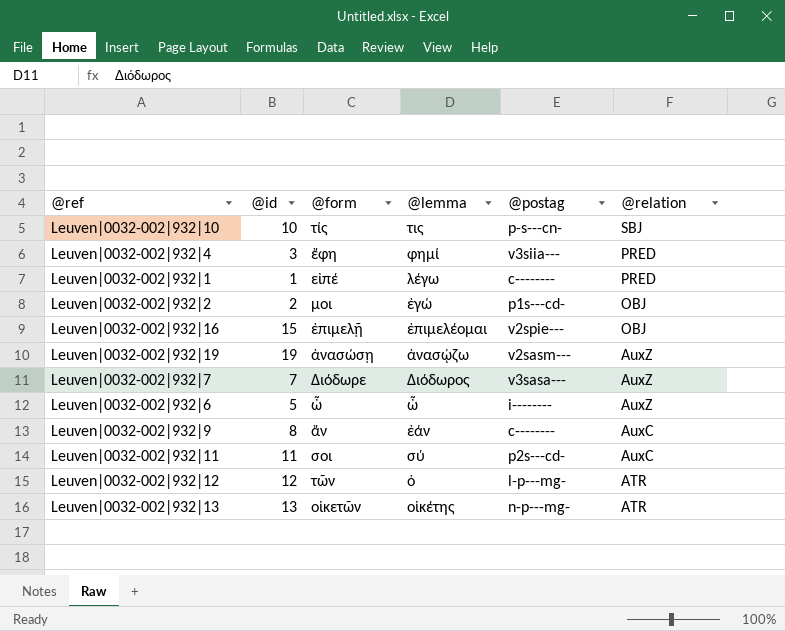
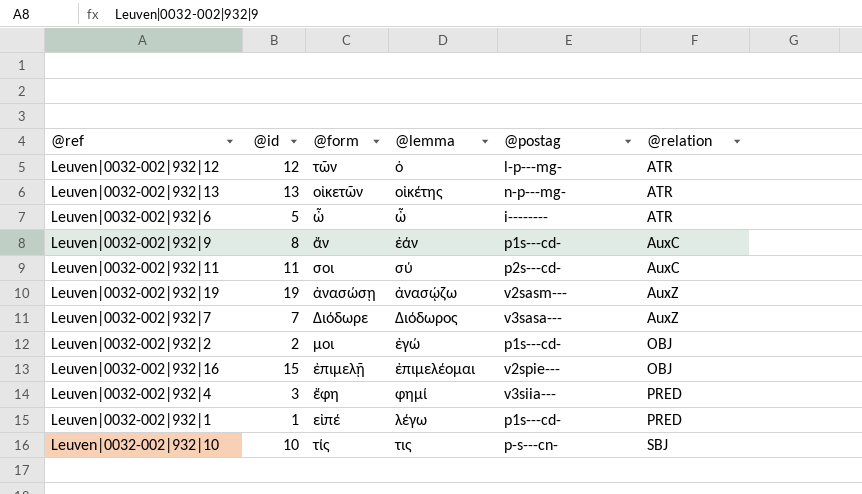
row order: @relation descending -> @relation ascending
Leuven|0032-002|932|6 | @relation: AuxZ -> ATR
Leuven|0032-002|932|9 | @postag: c-------- -> p1s---cd-
Leuven|0032-002|932|1 | @postag: c-------- -> p1s---cd-

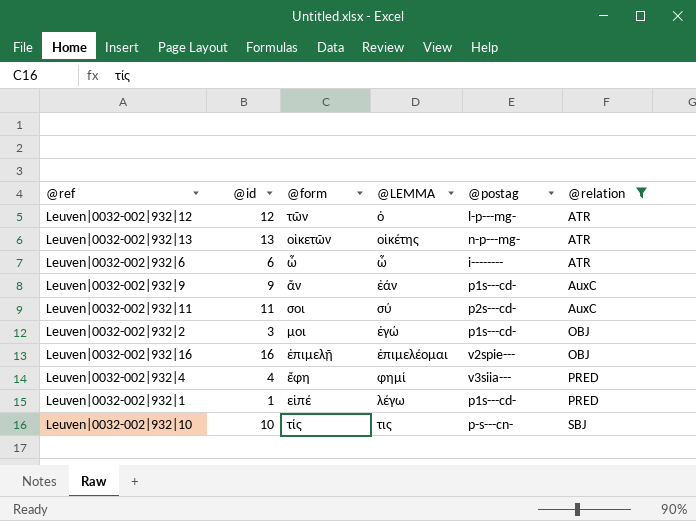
filter: none -> @relation != AuxZ
column name: @lemma -> @LEMMA
Leuven|0032-002|932|6 | @id: 5 -> 6
Leuven|0032-002|932|9 | @id: 8 -> 9
Leuven|0032-002|932|2 | @id: 2 -> 3
Leuven|0032-002|932|16 | @id: 15 -> 16
Leuven|0032-002|932|4 | @id: 3 -> 4

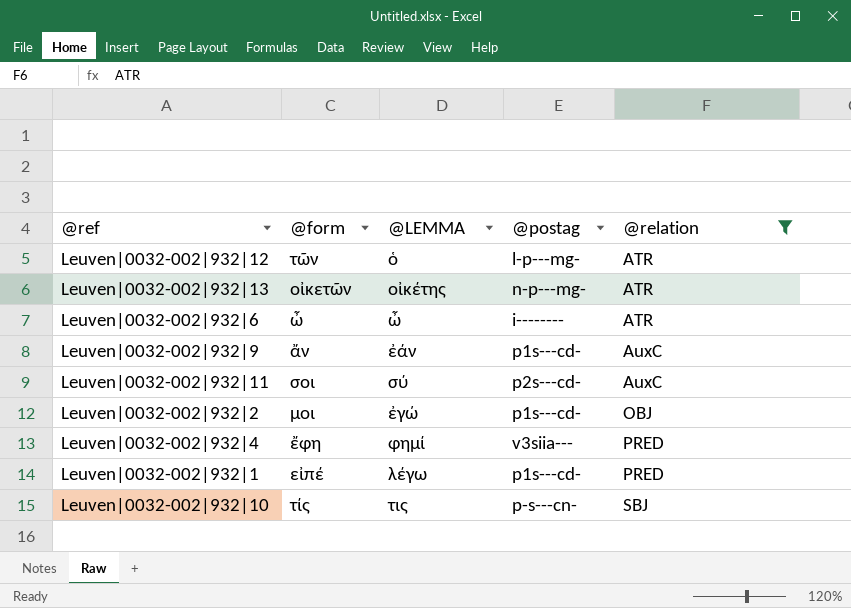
column @id | position: 2 -> none
row Leuven|0032-002|932|16: 16 | ἐπιμελῇ | ἐπιμελέομαι | v2spie--- | OBJ -> none

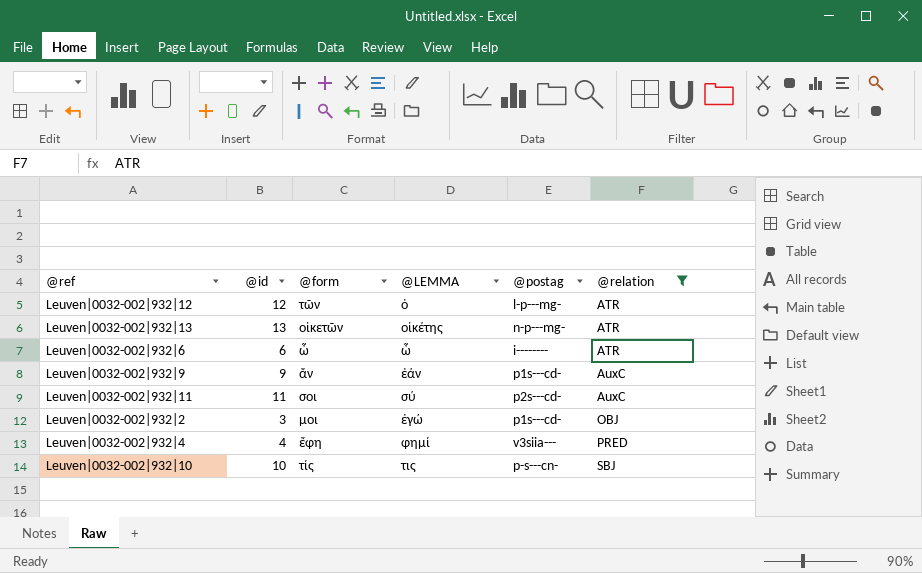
column @id | position: none -> 2
row Leuven|0032-002|932|1: εἰπέ | λέγω | p1s---cd- | PRED -> none

